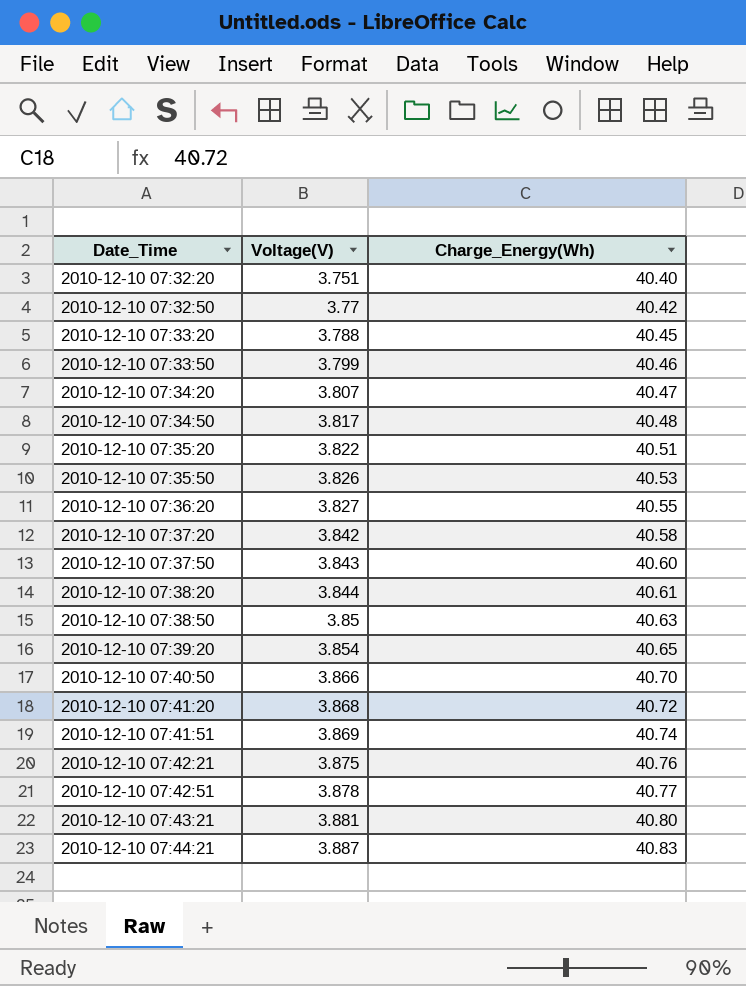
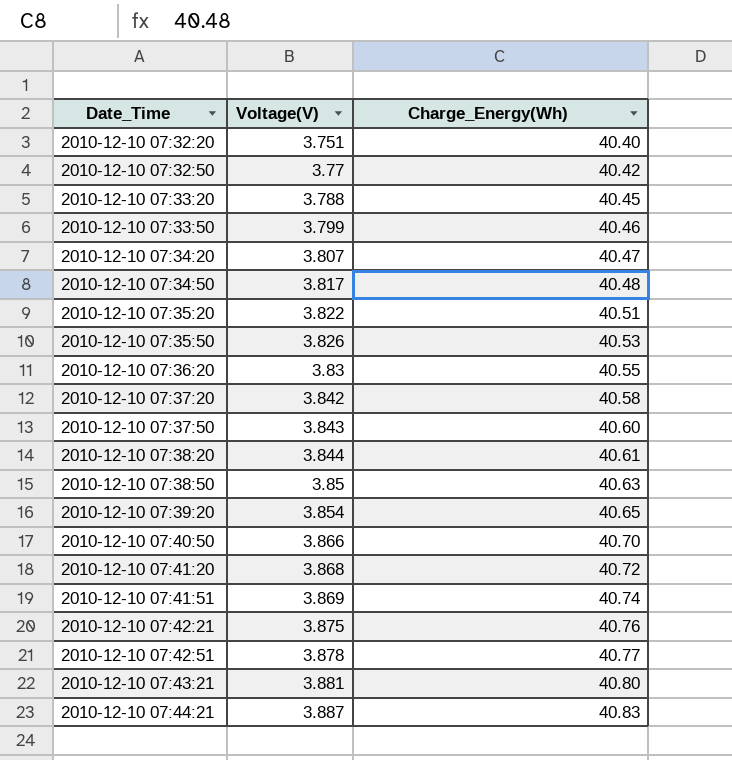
2010-12-10 07:36:20 | Voltage(V): 3.827 -> 3.83

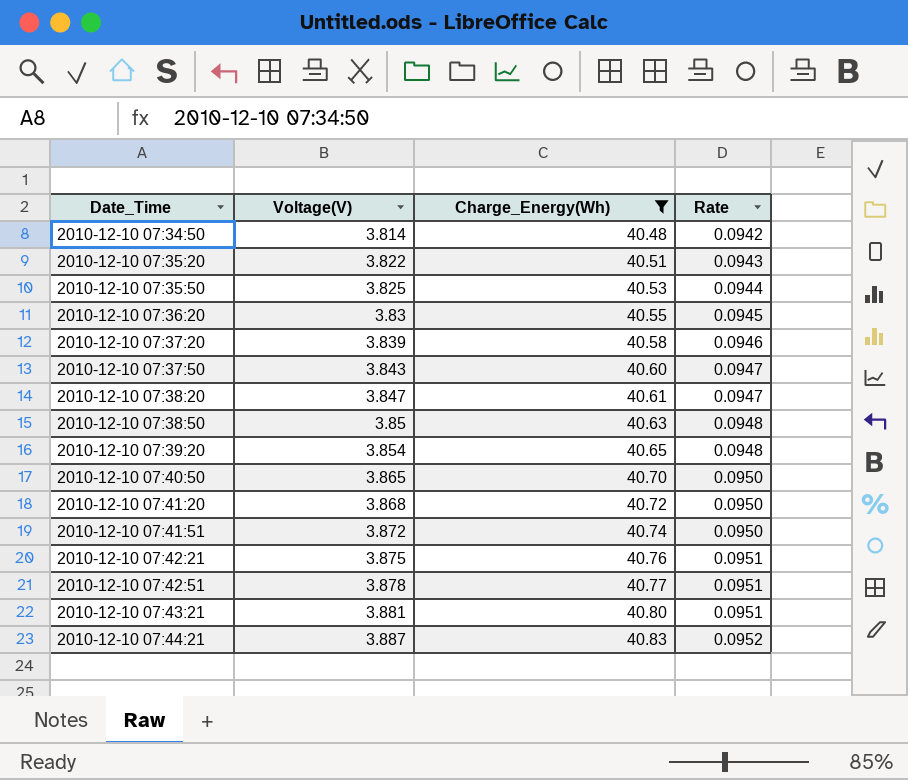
filter: none -> Charge_Energy(Wh) >= 40.48
column Rate | formula: none -> [Voltage(V)] / [Charge_Energy(Wh)]
2010-12-10 07:34:50 | Voltage(V): 3.817 -> 3.814
2010-12-10 07:35:50 | Voltage(V): 3.826 -> 3.825
2010-12-10 07:37:20 | Voltage(V): 3.842 -> 3.839
2010-12-10 07:38:20 | Voltage(V): 3.844 -> 3.847
2010-12-10 07:40:50 | Voltage(V): 3.866 -> 3.865
2010-12-10 07:41:51 | Voltage(V): 3.869 -> 3.872

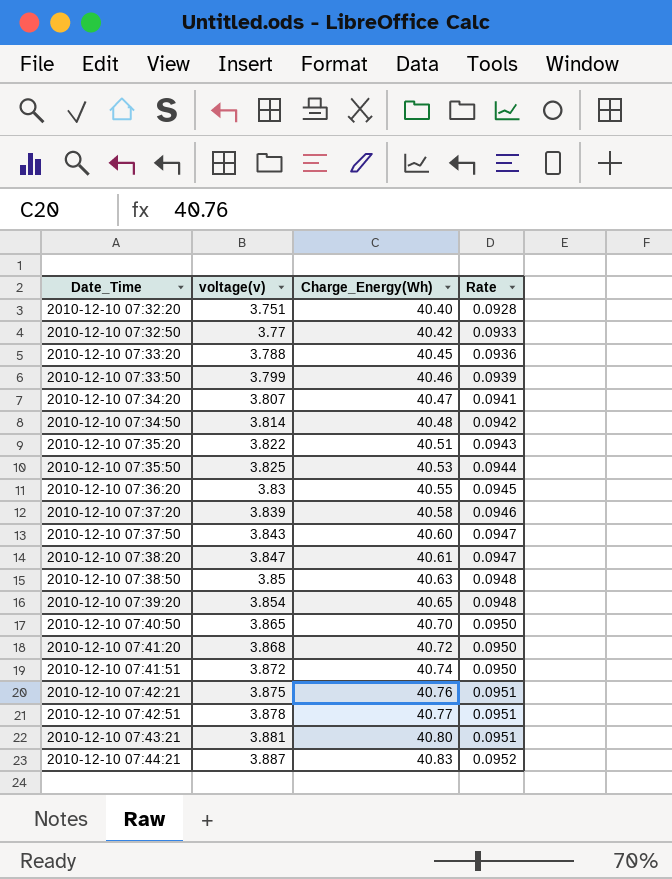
filter: Charge_Energy(Wh) >= 40.48 -> none
column name: Voltage(V) -> voltage(v)

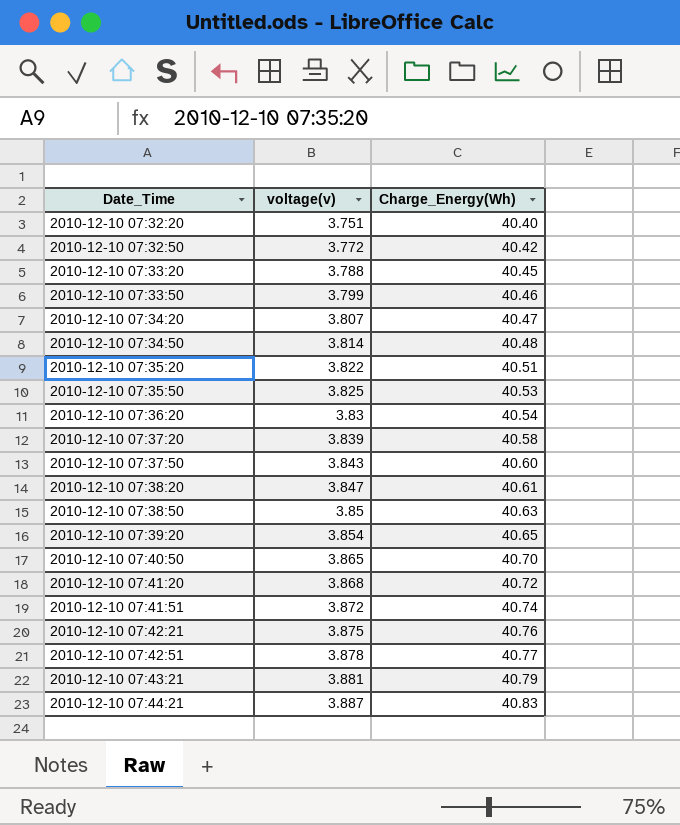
column Rate | formula: [voltage(v)] / [Charge_Energy(Wh)] -> none
2010-12-10 07:32:50 | voltage(v): 3.77 -> 3.772
2010-12-10 07:36:20 | Charge_Energy(Wh): 40.55 -> 40.54
2010-12-10 07:43:21 | Charge_Energy(Wh): 40.80 -> 40.79

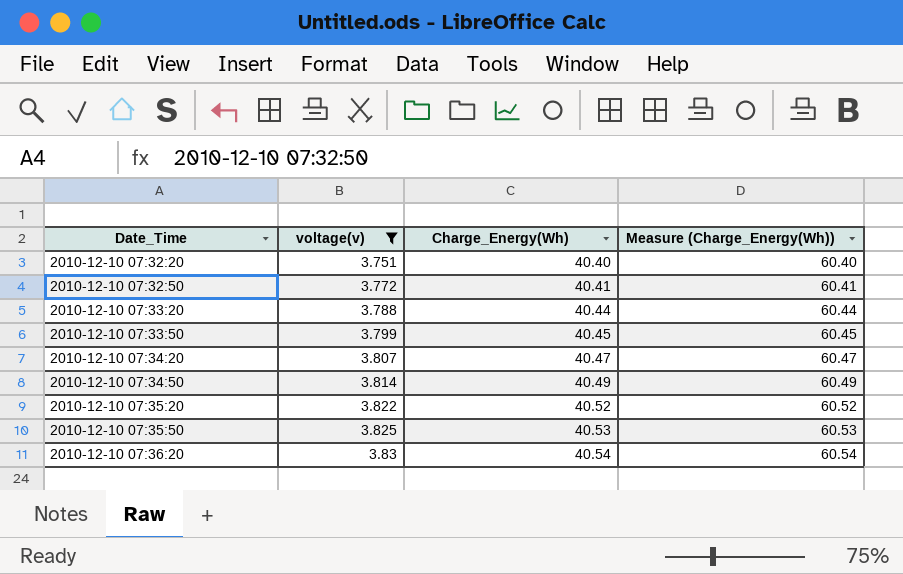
filter: none -> voltage(v) <= 3.83
column Measure (Charge_Energy(Wh)) | formula: none -> [Charge_Energy(Wh)] + 20
2010-12-10 07:32:50 | Charge_Energy(Wh): 40.42 -> 40.41
2010-12-10 07:33:20 | Charge_Energy(Wh): 40.45 -> 40.44
2010-12-10 07:33:50 | Charge_Energy(Wh): 40.46 -> 40.45
2010-12-10 07:34:50 | Charge_Energy(Wh): 40.48 -> 40.49
2010-12-10 07:35:20 | Charge_Energy(Wh): 40.51 -> 40.52

